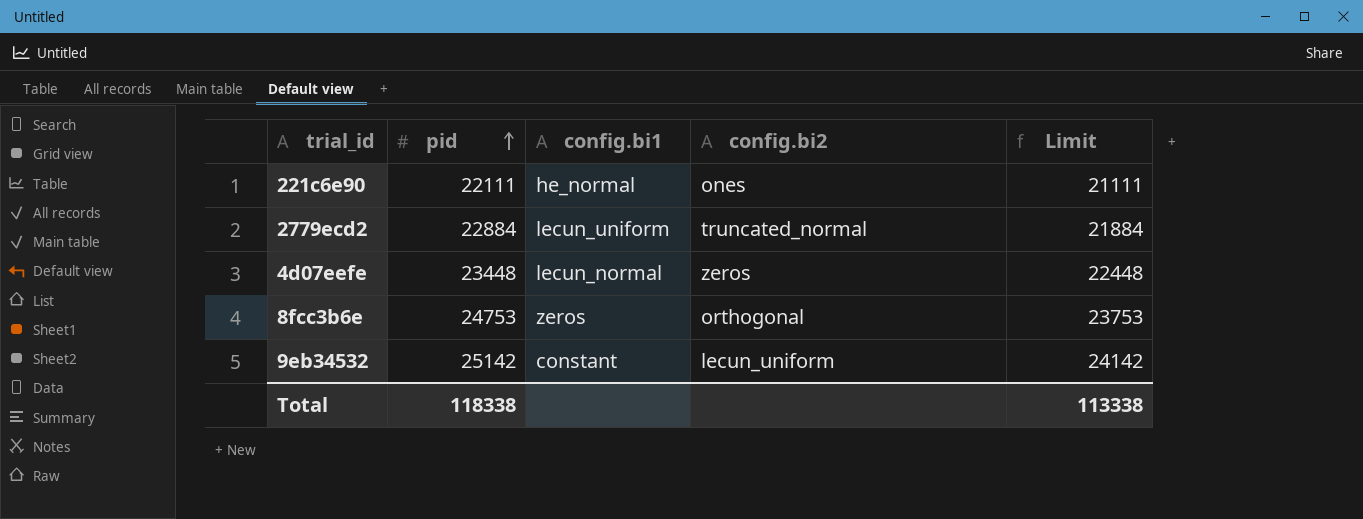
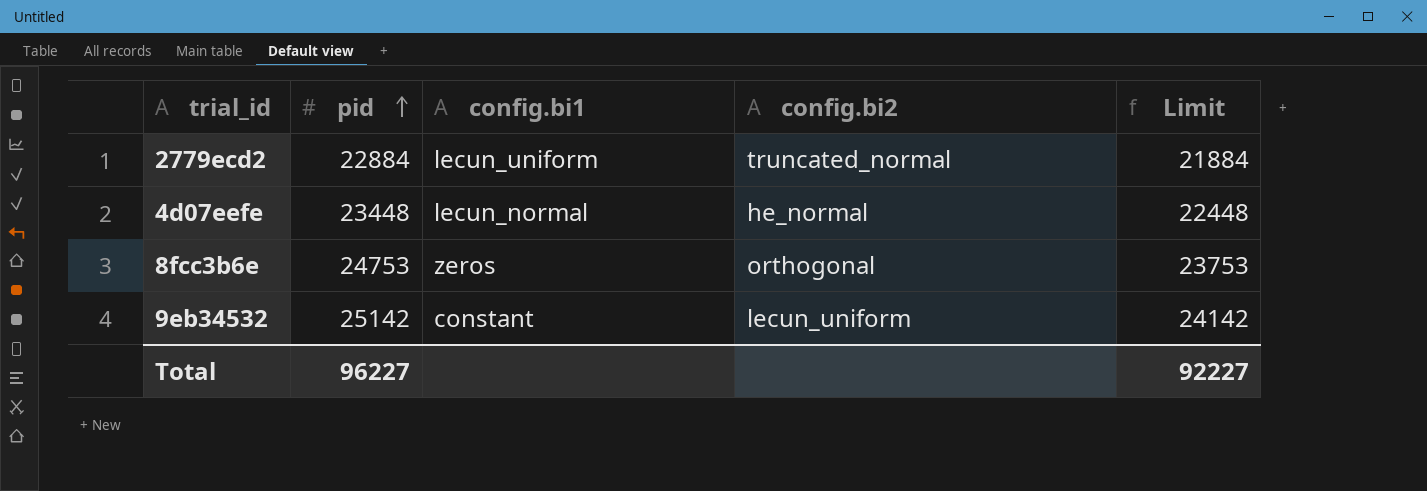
row 221c6e90: 22111 | he_normal | ones | 21111 -> none
4d07eefe | config.bi2: zeros -> he_normal
Total | pid: 118338 -> 96227
Total | Limit: 113338 -> 92227

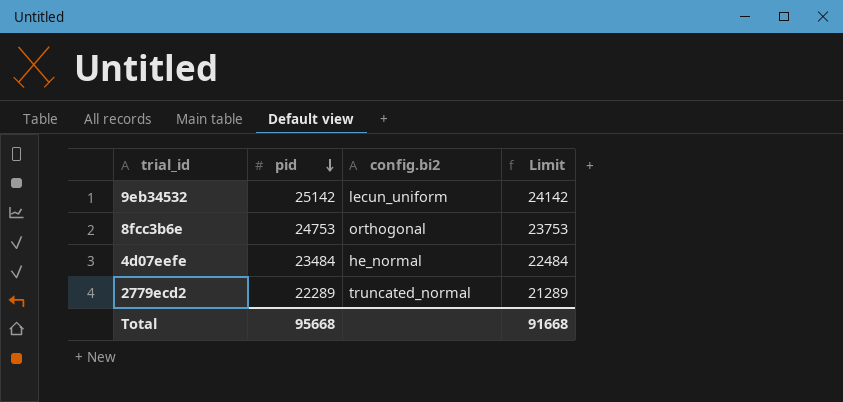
row order: pid ascending -> pid descending
column config.bi1 | position: 3 -> none
4d07eefe | pid: 23448 -> 23484
4d07eefe | Limit: 22448 -> 22484
2779ecd2 | pid: 22884 -> 22289
2779ecd2 | Limit: 21884 -> 21289
Total | pid: 96227 -> 95668
Total | Limit: 92227 -> 91668

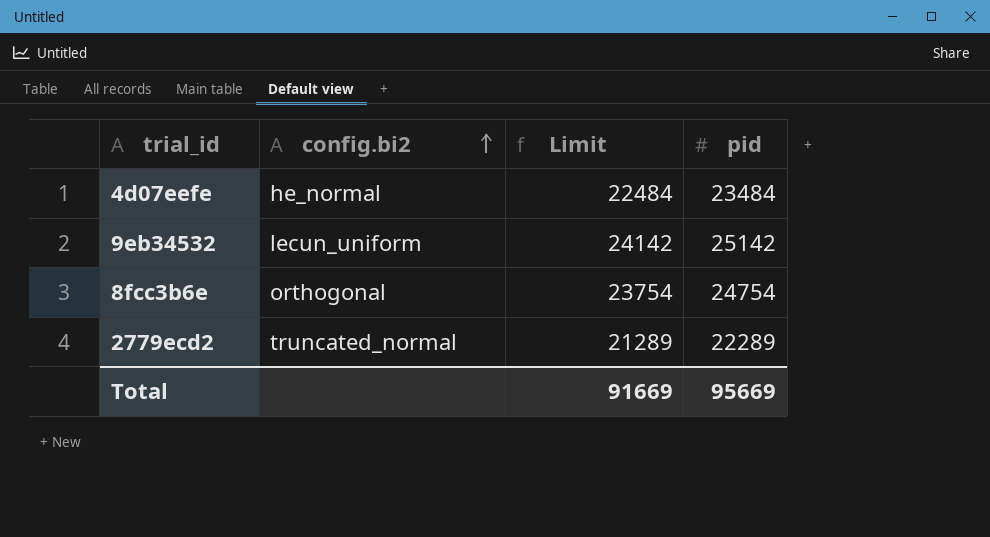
row order: pid descending -> config.bi2 ascending
column pid | position: 2 -> 4
8fcc3b6e | Limit: 23753 -> 23754
8fcc3b6e | pid: 24753 -> 24754
Total | Limit: 91668 -> 91669
Total | pid: 95668 -> 95669

